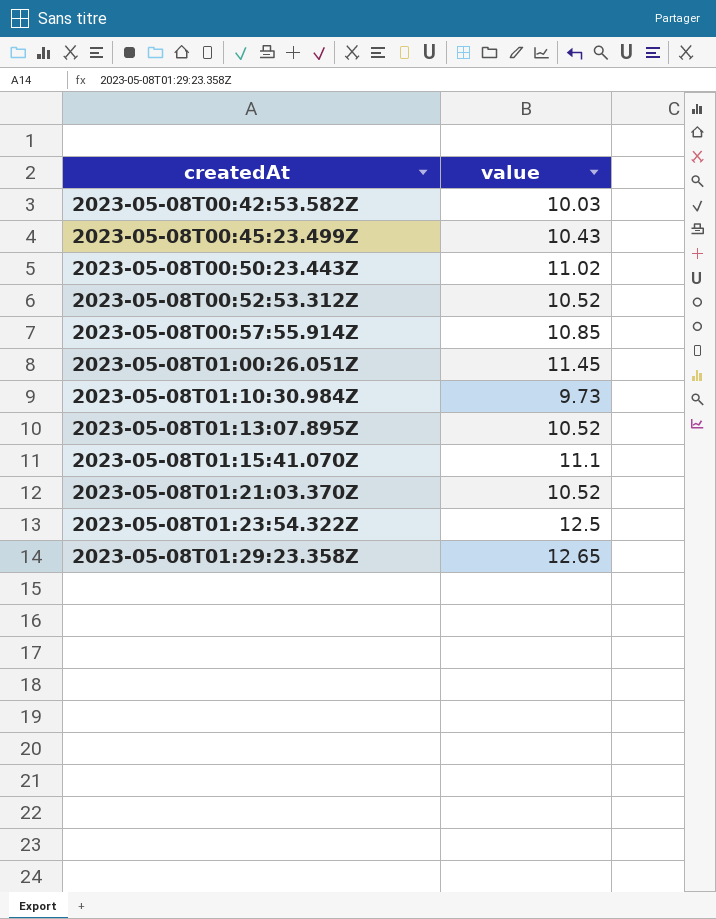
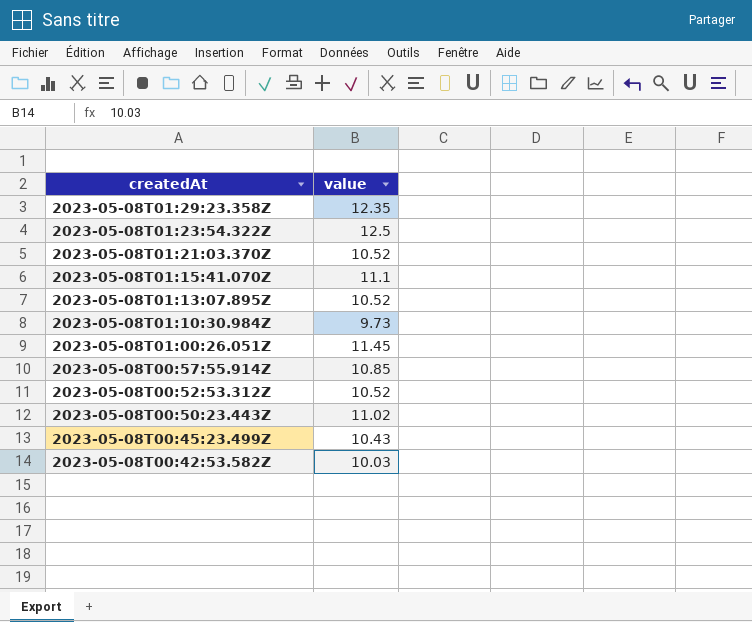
row order: createdAt ascending -> createdAt descending
2023-05-08T01:29:23.358Z | value: 12.65 -> 12.35

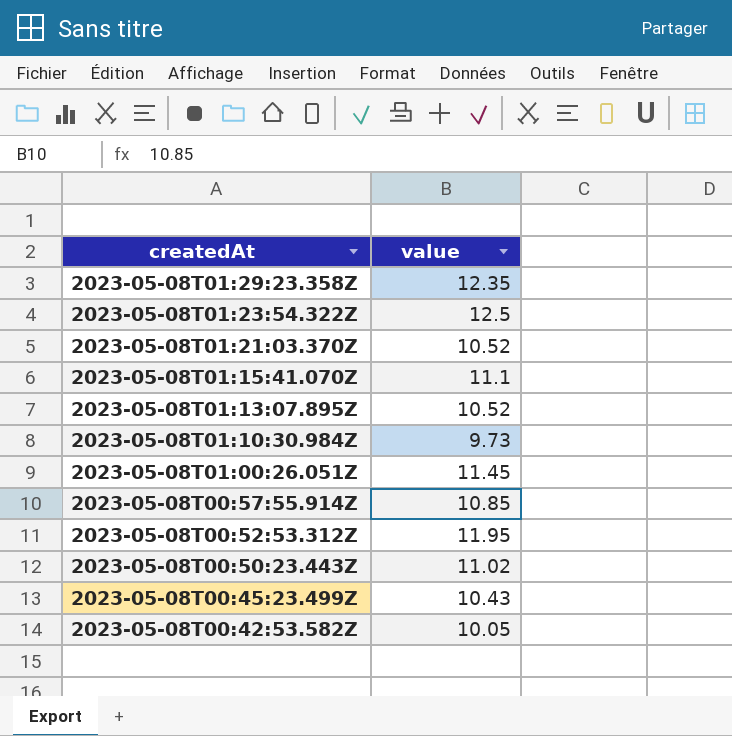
2023-05-08T00:52:53.312Z | value: 10.52 -> 11.95
2023-05-08T00:42:53.582Z | value: 10.03 -> 10.05

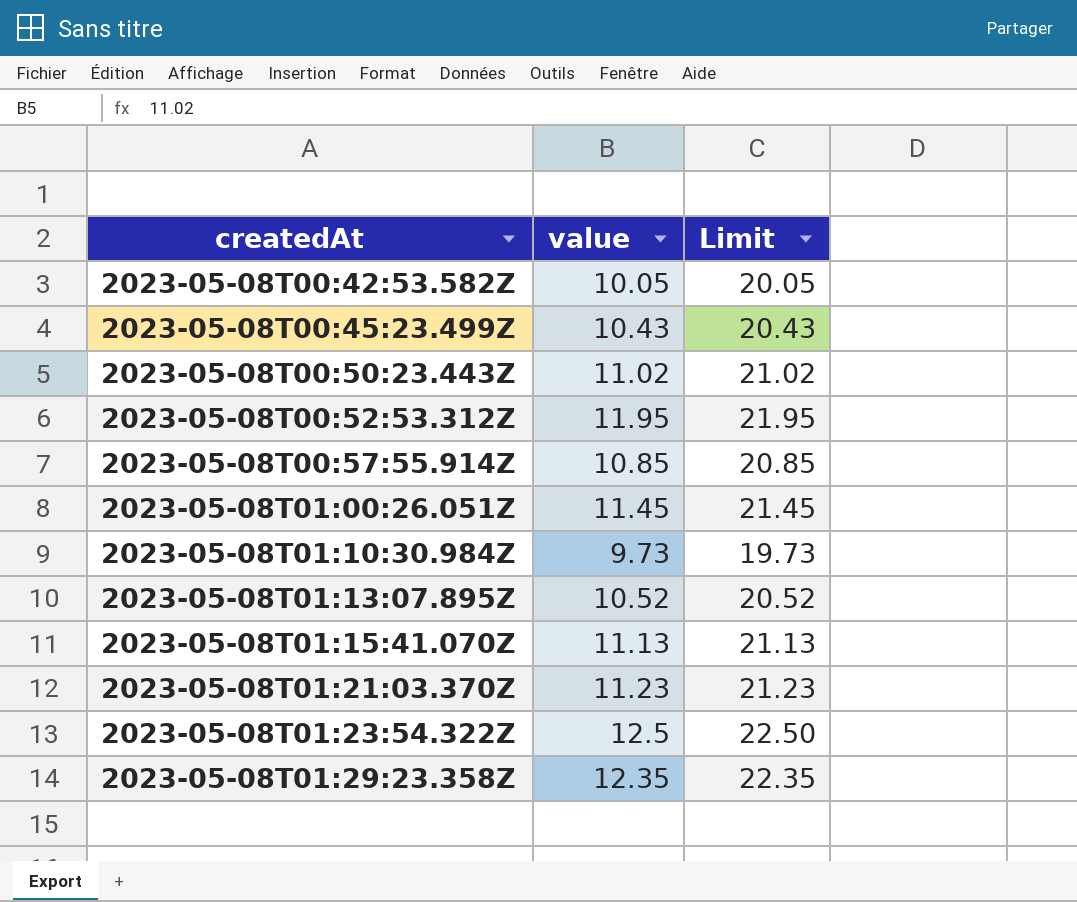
row order: createdAt descending -> createdAt ascending
column Limit | formula: none -> [value] + 10
2023-05-08T01:15:41.070Z | value: 11.1 -> 11.13
2023-05-08T01:21:03.370Z | value: 10.52 -> 11.23

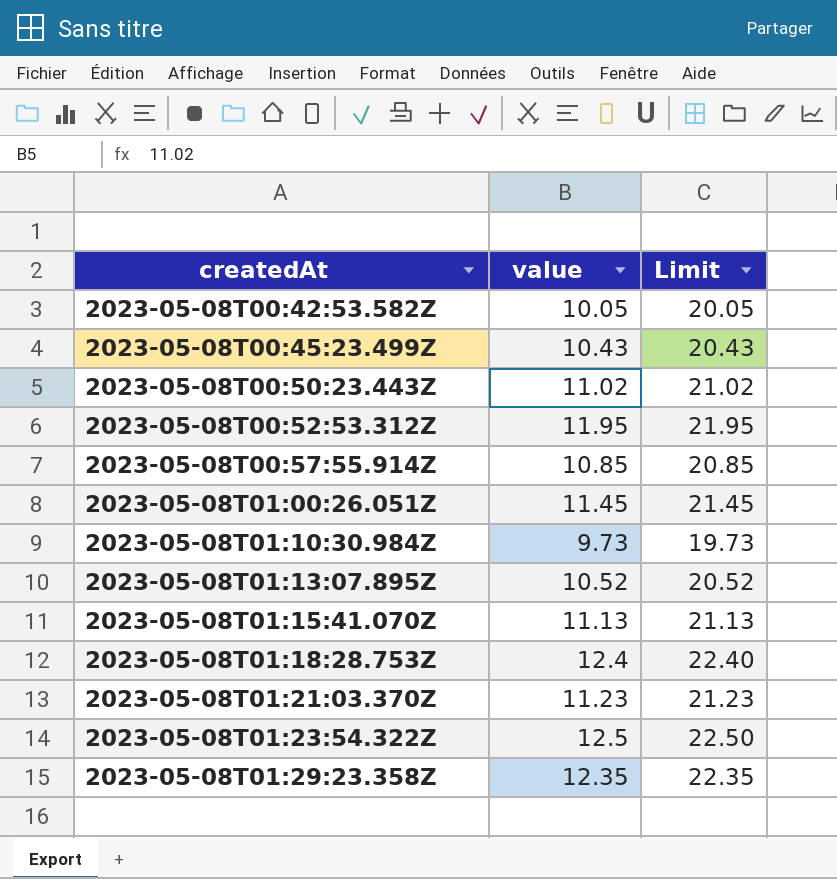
row 2023-05-08T01:18:28.753Z: none -> 12.4 | 22.40

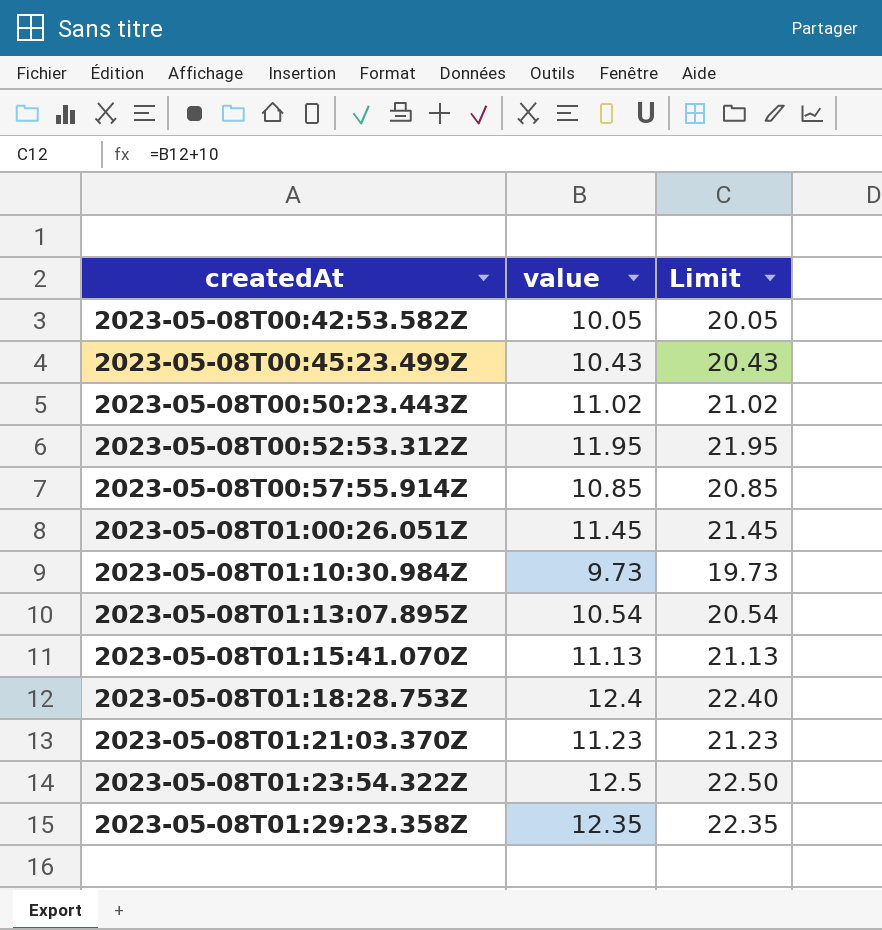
2023-05-08T01:13:07.895Z | value: 10.52 -> 10.54
2023-05-08T01:13:07.895Z | Limit: 20.52 -> 20.54

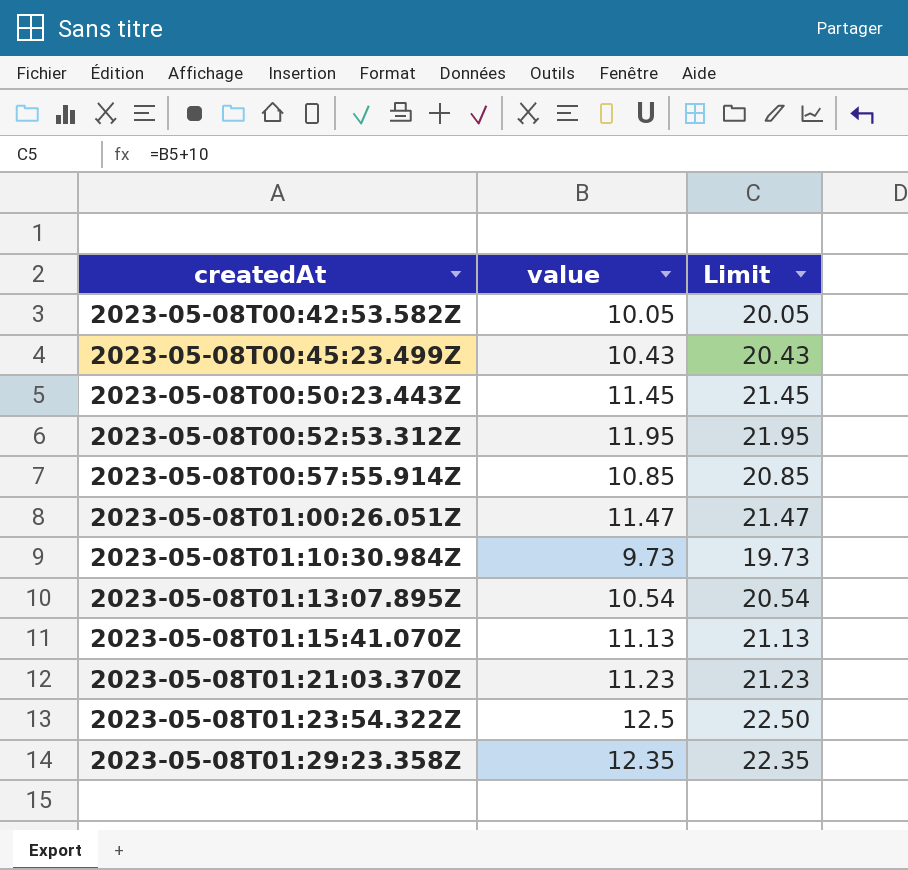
row 2023-05-08T01:18:28.753Z: 12.4 | 22.40 -> none
2023-05-08T00:50:23.443Z | value: 11.02 -> 11.45
2023-05-08T00:50:23.443Z | Limit: 21.02 -> 21.45
2023-05-08T01:00:26.051Z | value: 11.45 -> 11.47
2023-05-08T01:00:26.051Z | Limit: 21.45 -> 21.47

